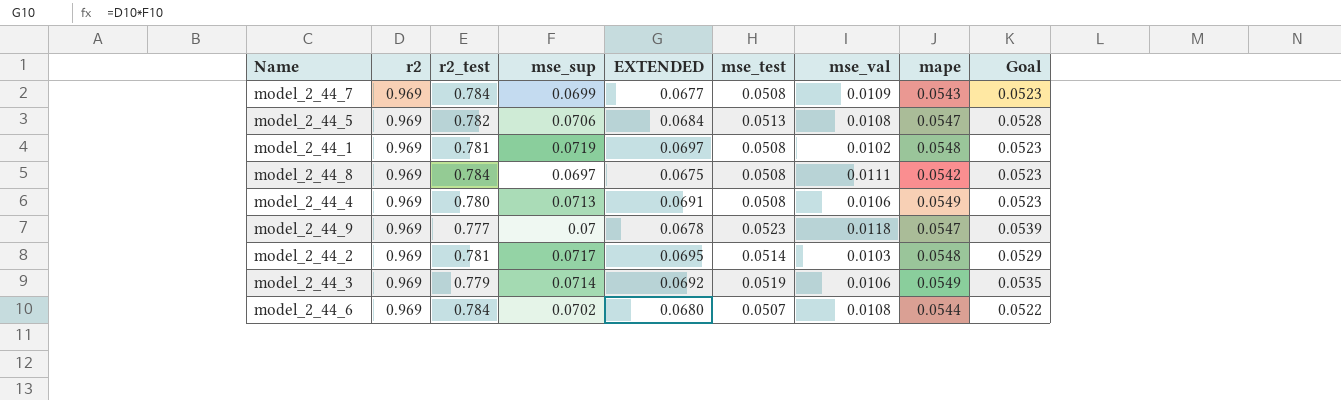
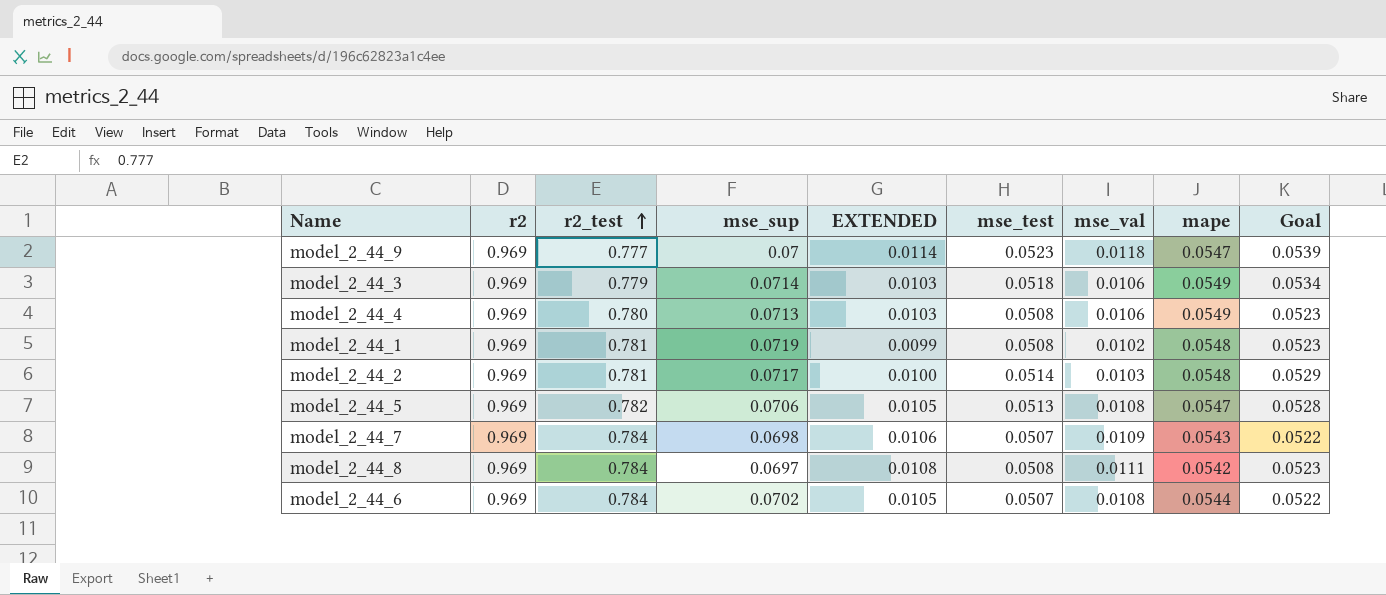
row order: none -> r2_test ascending
column EXTENDED | formula: [r2] * [mse_sup] -> [r2] * [mse_val]
model_2_44_3 | mse_test: 0.0519 -> 0.0518
model_2_44_3 | Goal: 0.0535 -> 0.0534
model_2_44_7 | mse_sup: 0.0699 -> 0.0698
model_2_44_7 | mse_test: 0.0508 -> 0.0507
model_2_44_7 | Goal: 0.0523 -> 0.0522

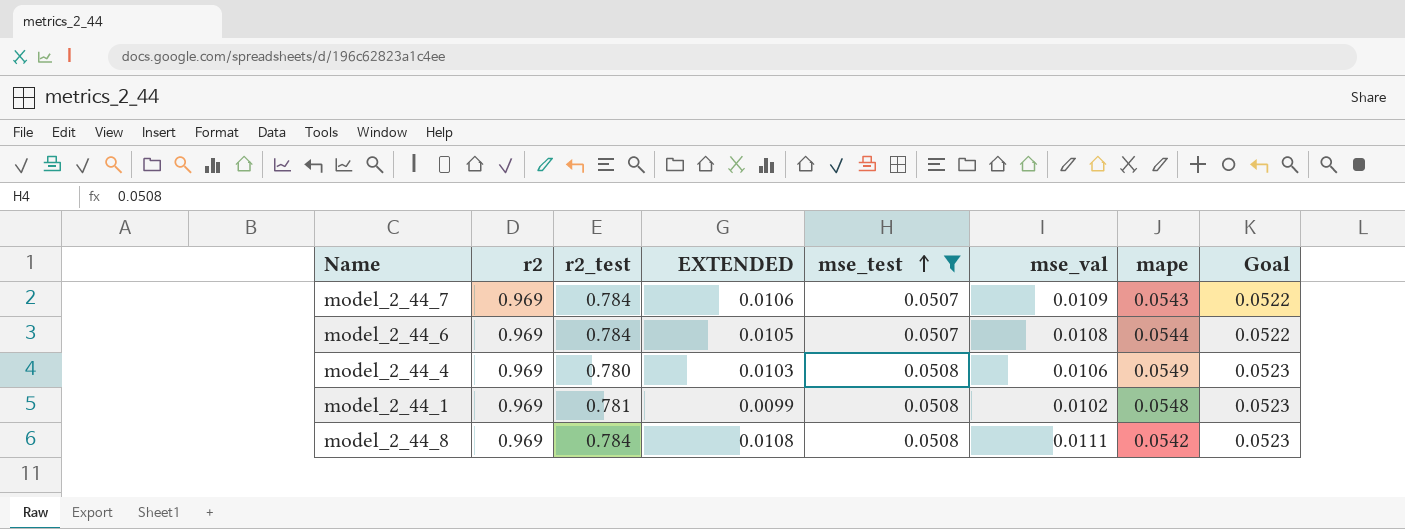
filter: none -> mse_test <= 0.0508
row order: r2_test ascending -> mse_test ascending
column mse_sup | position: 4 -> none

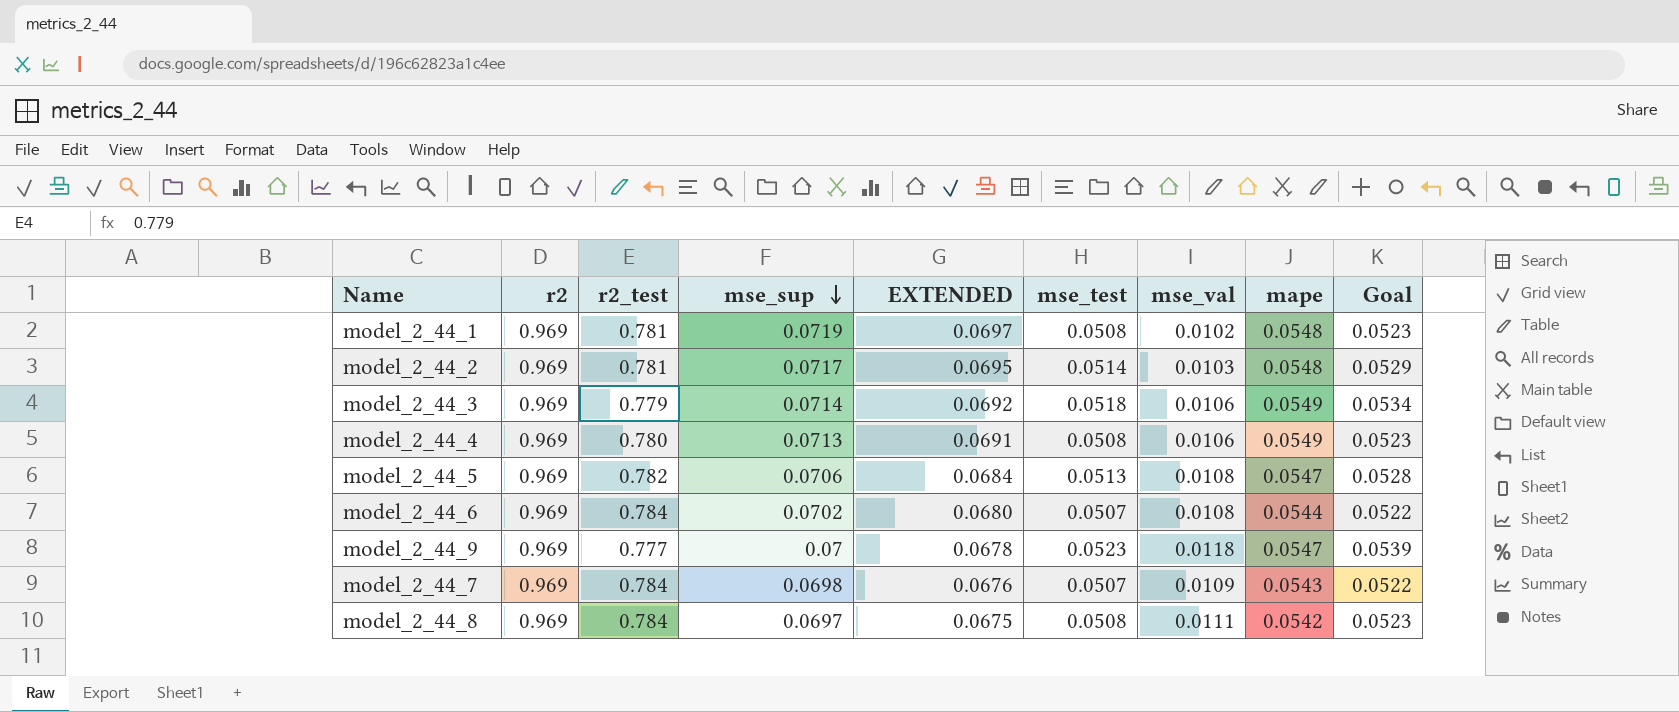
filter: mse_test <= 0.0508 -> none
row order: mse_test ascending -> mse_sup descending
column mse_sup | position: none -> 4
column EXTENDED | formula: [r2] * [mse_val] -> [r2] * [mse_sup]

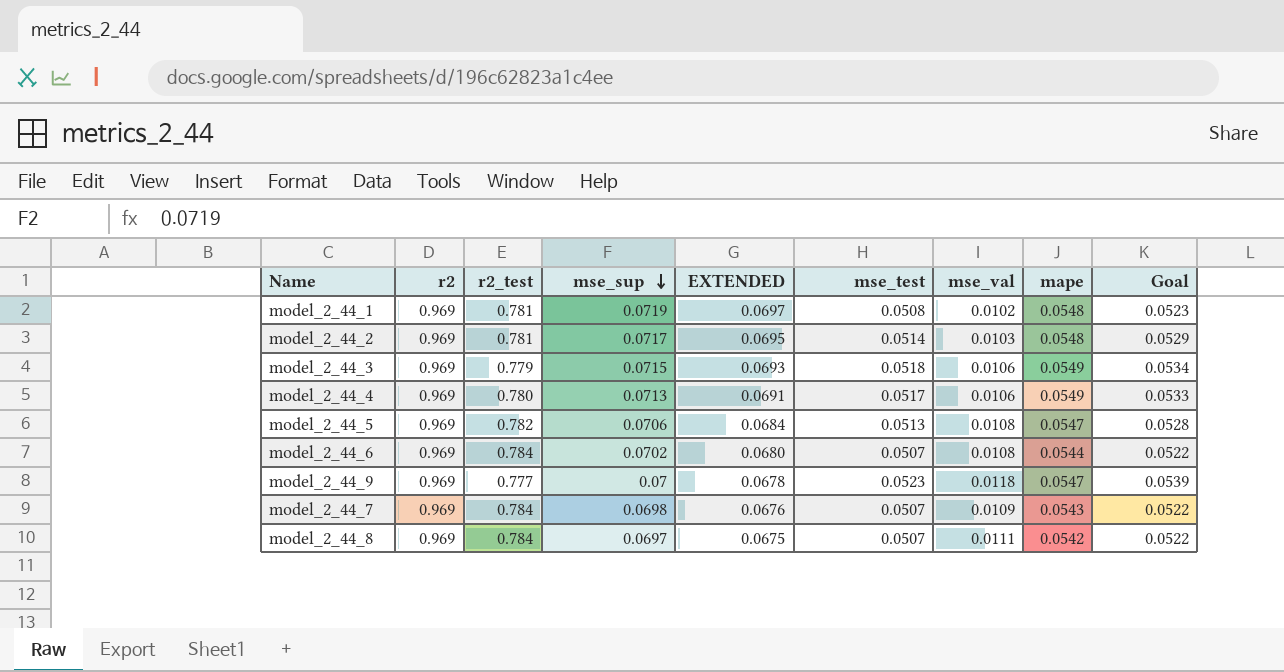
model_2_44_3 | mse_sup: 0.0714 -> 0.0715
model_2_44_3 | EXTENDED: 0.0692 -> 0.0693
model_2_44_4 | mse_test: 0.0508 -> 0.0517
model_2_44_4 | Goal: 0.0523 -> 0.0533
model_2_44_8 | mse_test: 0.0508 -> 0.0507
model_2_44_8 | Goal: 0.0523 -> 0.0522

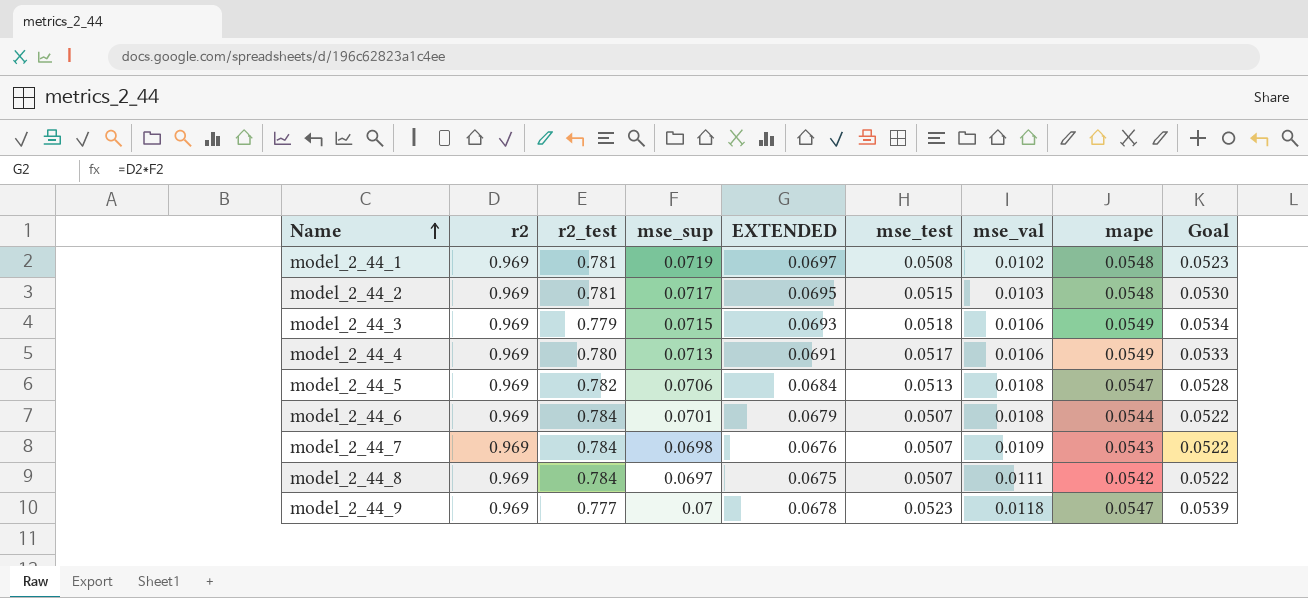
row order: mse_sup descending -> Name ascending
model_2_44_2 | mse_test: 0.0514 -> 0.0515
model_2_44_2 | Goal: 0.0529 -> 0.0530
model_2_44_6 | mse_sup: 0.0702 -> 0.0701
model_2_44_6 | EXTENDED: 0.0680 -> 0.0679

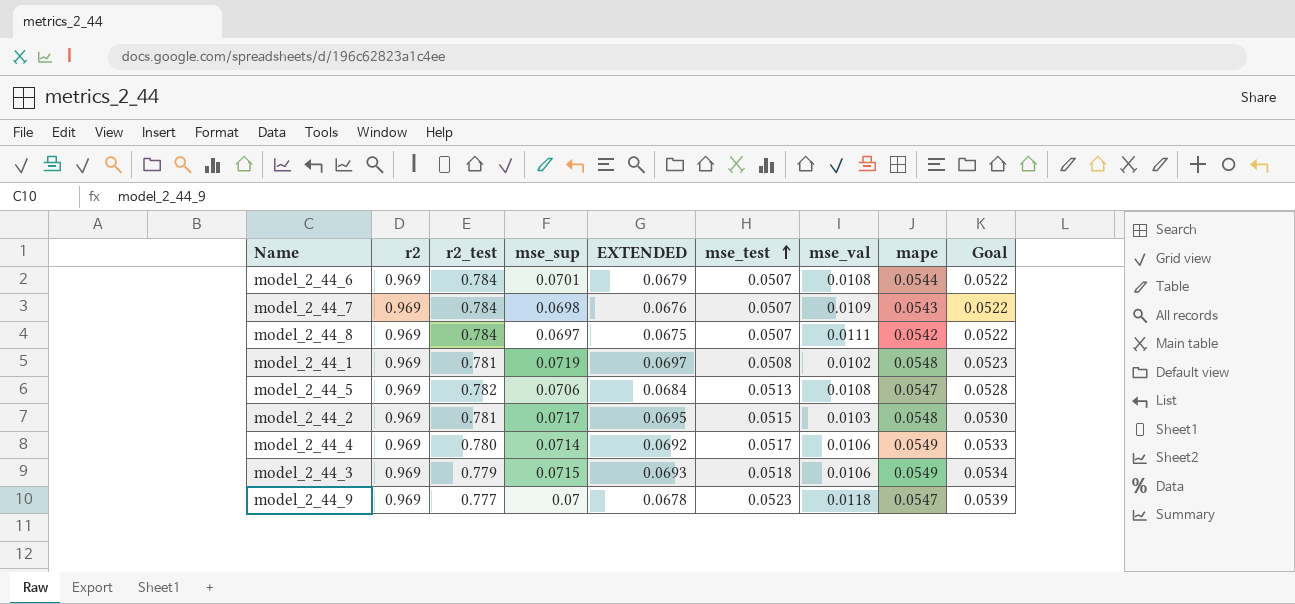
row order: Name ascending -> mse_test ascending
model_2_44_4 | mse_sup: 0.0713 -> 0.0714
model_2_44_4 | EXTENDED: 0.0691 -> 0.0692

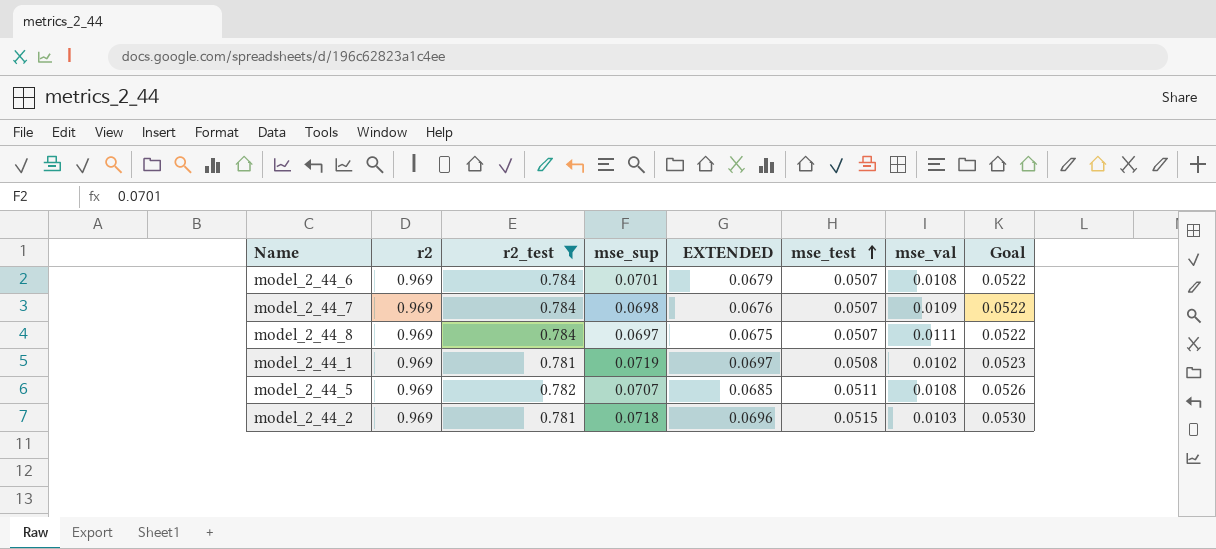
filter: none -> r2_test >= 0.781
column mape | position: 8 -> none
model_2_44_5 | mse_sup: 0.0706 -> 0.0707
model_2_44_5 | EXTENDED: 0.0684 -> 0.0685
model_2_44_5 | mse_test: 0.0513 -> 0.0511
model_2_44_5 | Goal: 0.0528 -> 0.0526
model_2_44_2 | mse_sup: 0.0717 -> 0.0718
model_2_44_2 | EXTENDED: 0.0695 -> 0.0696

